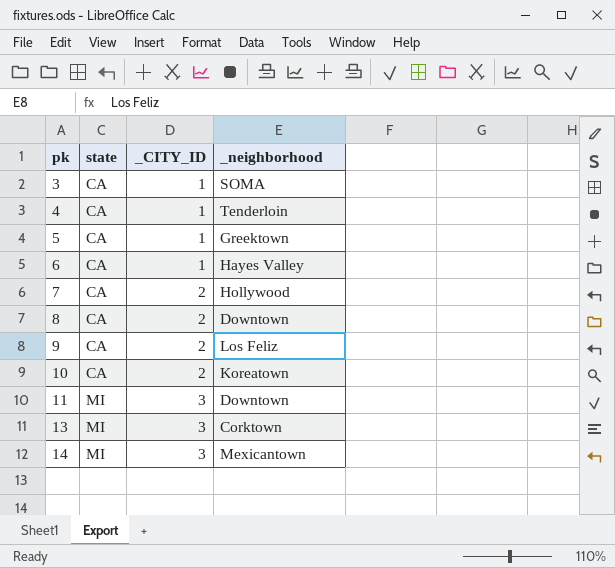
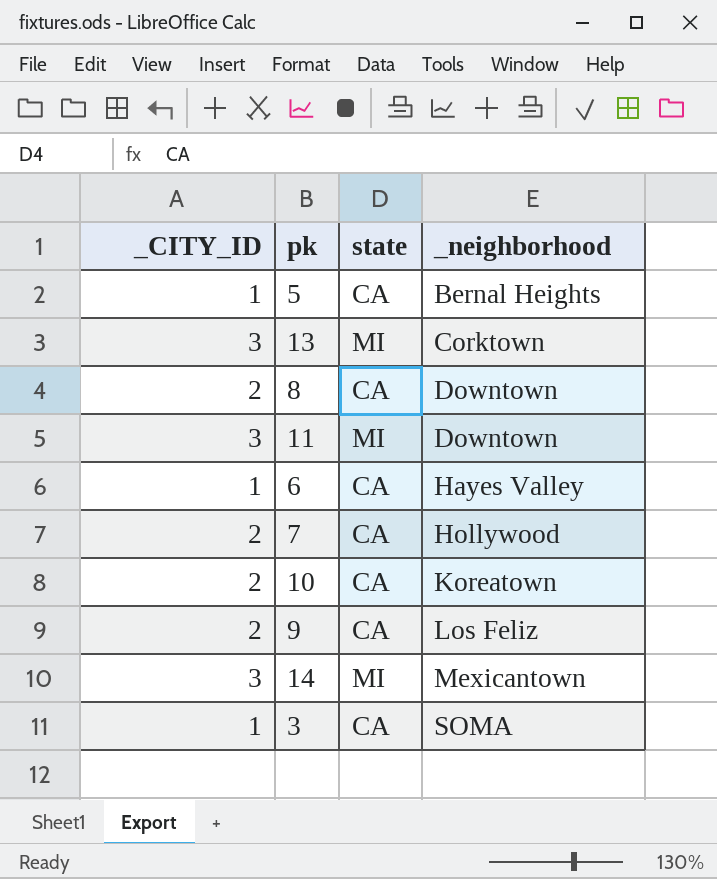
row order: pk ascending -> _neighborhood ascending
column _CITY_ID | position: 3 -> 1
row 4: CA | 1 | Tenderloin -> none
5 | _neighborhood: Greektown -> Bernal Heights

